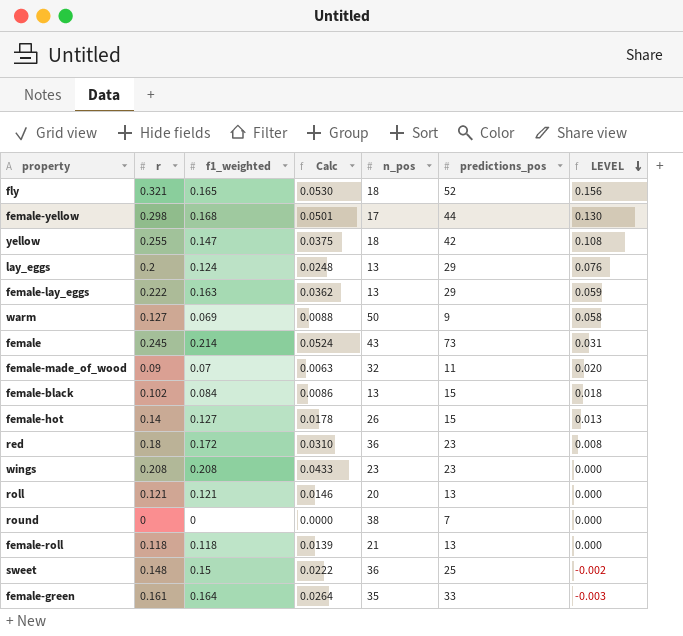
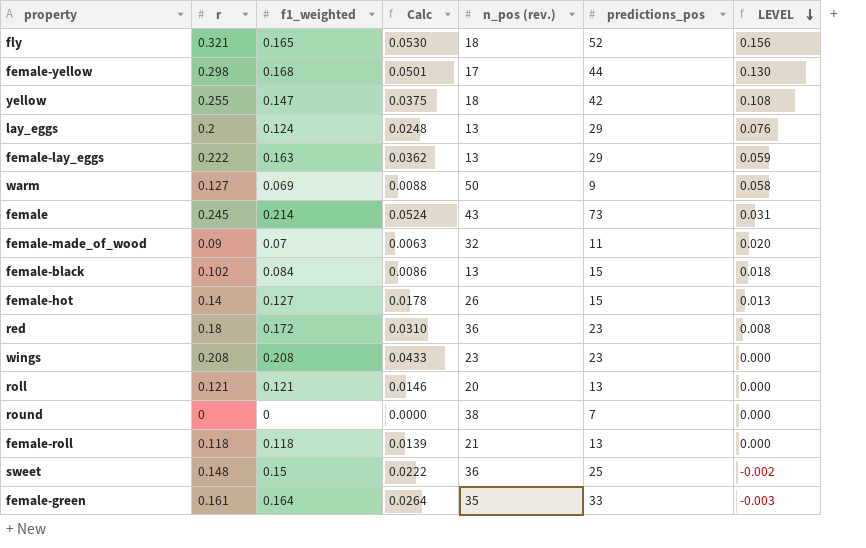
column name: n_pos -> n_pos (rev.)

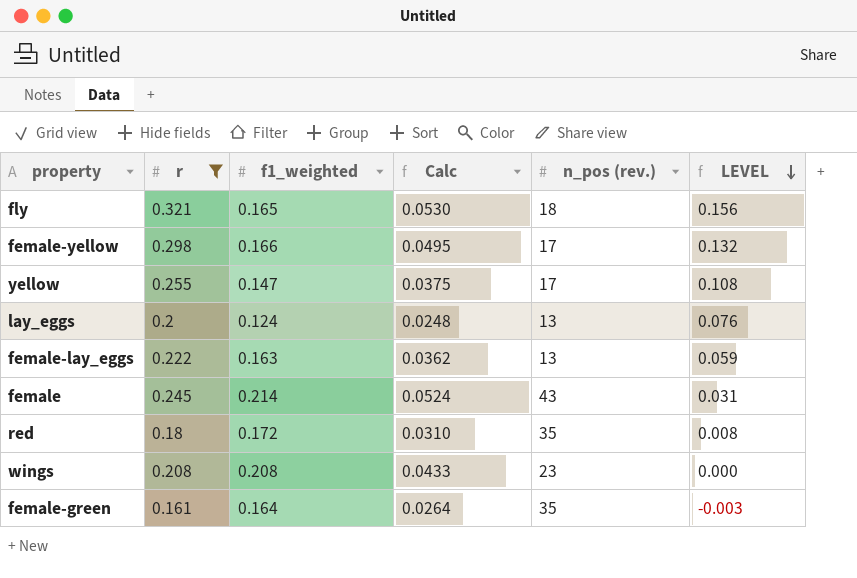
filter: none -> r >= 0.161
column predictions_pos | position: 6 -> none
female-yellow | f1_weighted: 0.168 -> 0.166
female-yellow | Calc: 0.0501 -> 0.0495
female-yellow | LEVEL: 0.130 -> 0.132
yellow | n_pos (rev.): 18 -> 17
red | n_pos (rev.): 36 -> 35

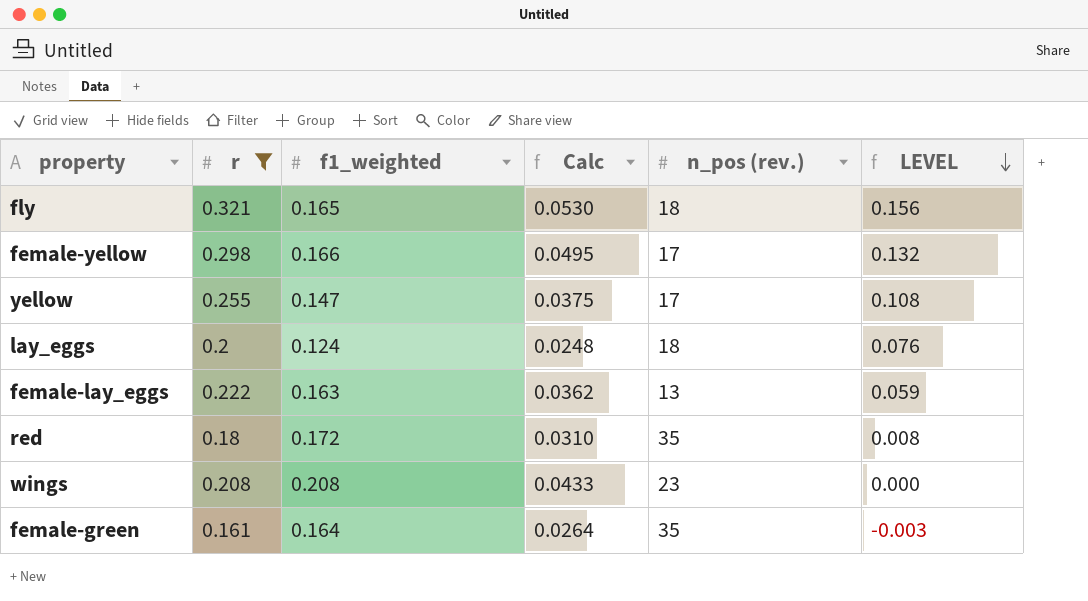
row female: 0.245 | 0.214 | 0.0524 | 43 | 0.031 -> none
lay_eggs | n_pos (rev.): 13 -> 18

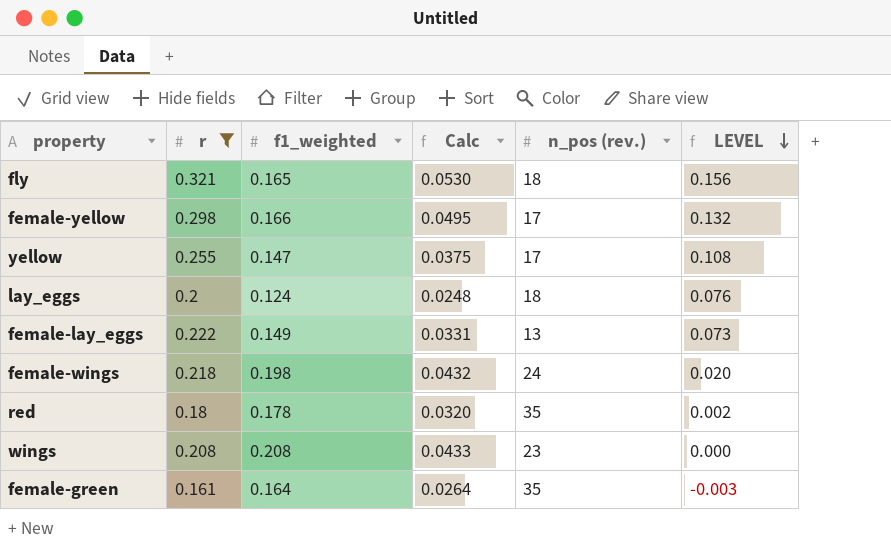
female-lay_eggs | f1_weighted: 0.163 -> 0.149
female-lay_eggs | Calc: 0.0362 -> 0.0331
female-lay_eggs | LEVEL: 0.059 -> 0.073
row female-wings: none -> 0.218 | 0.198 | 0.0432 | 24 | 0.020
red | f1_weighted: 0.172 -> 0.178
red | Calc: 0.0310 -> 0.0320
red | LEVEL: 0.008 -> 0.002

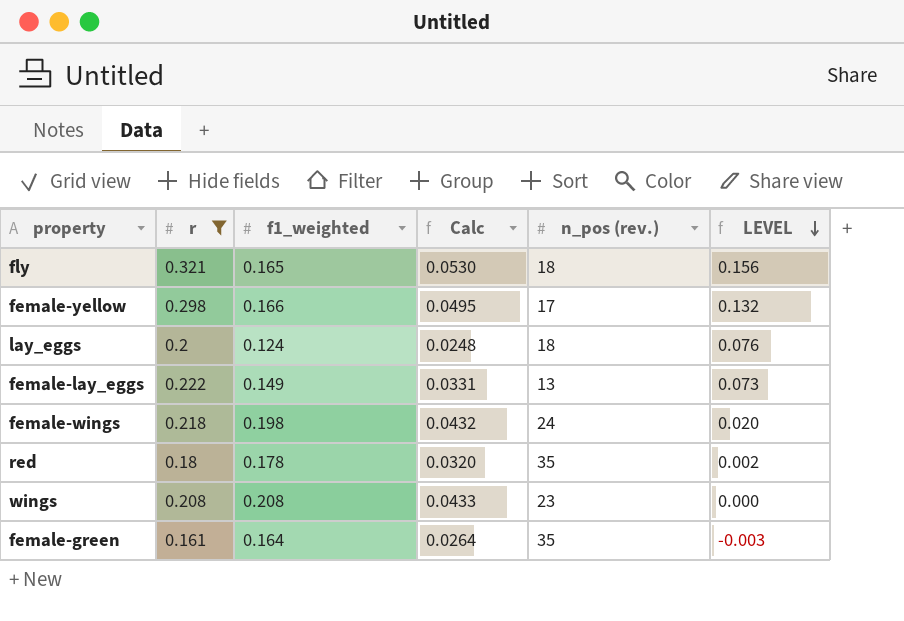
row yellow: 0.255 | 0.147 | 0.0375 | 17 | 0.108 -> none

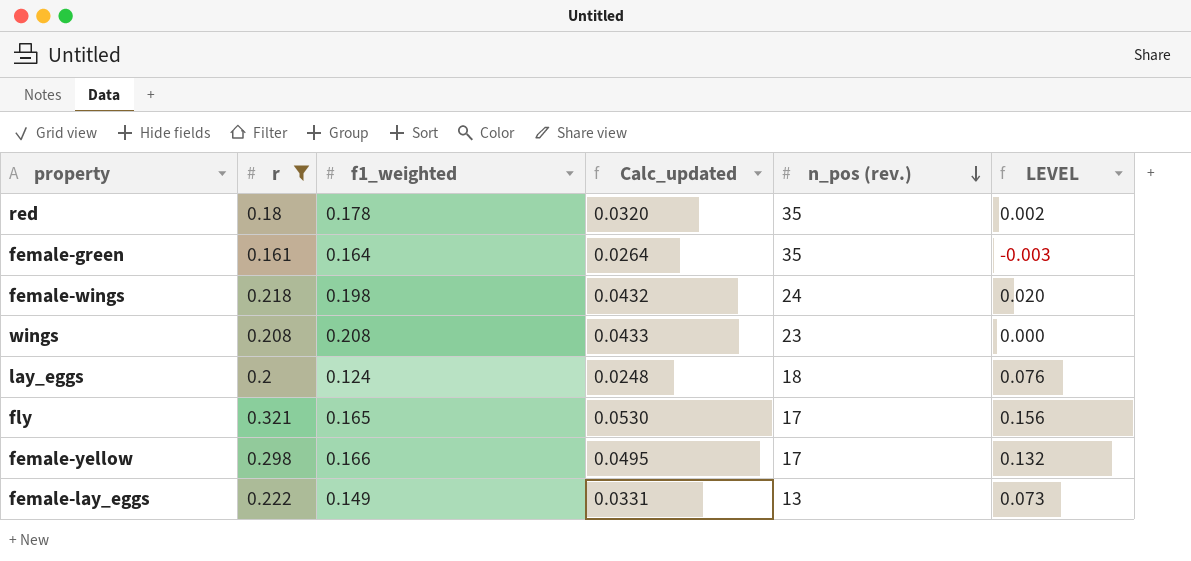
row order: LEVEL descending -> n_pos (rev.) descending
column name: Calc -> Calc_updated
fly | n_pos (rev.): 18 -> 17

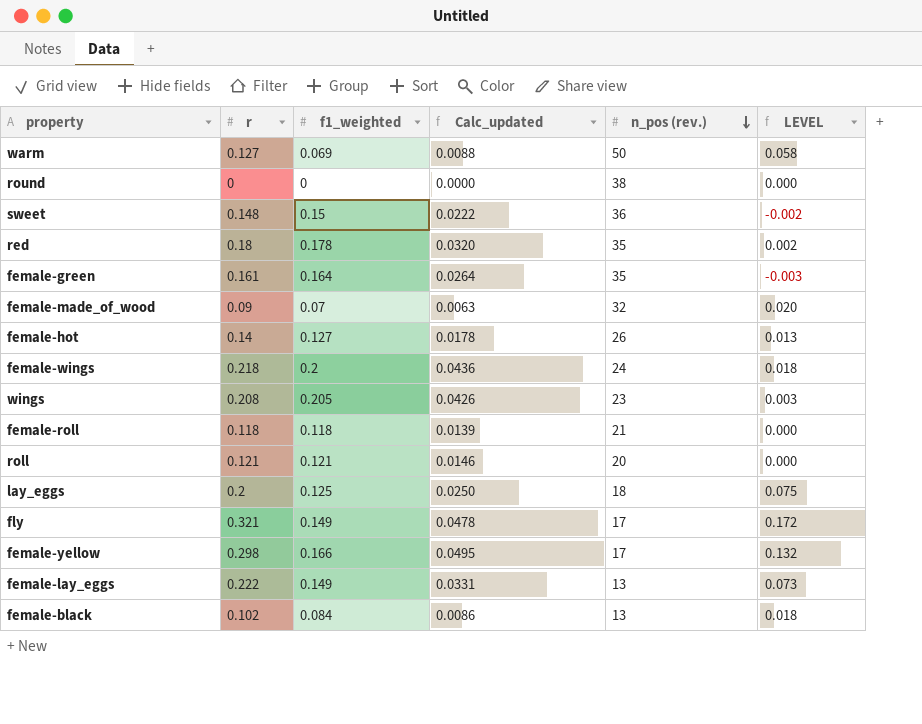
filter: r >= 0.161 -> none
female-wings | f1_weighted: 0.198 -> 0.2
female-wings | Calc_updated: 0.0432 -> 0.0436
female-wings | LEVEL: 0.020 -> 0.018
wings | f1_weighted: 0.208 -> 0.205
wings | Calc_updated: 0.0433 -> 0.0426
wings | LEVEL: 0.000 -> 0.003
lay_eggs | f1_weighted: 0.124 -> 0.125
lay_eggs | Calc_updated: 0.0248 -> 0.0250
lay_eggs | LEVEL: 0.076 -> 0.075
fly | f1_weighted: 0.165 -> 0.149
fly | Calc_updated: 0.0530 -> 0.0478
fly | LEVEL: 0.156 -> 0.172

